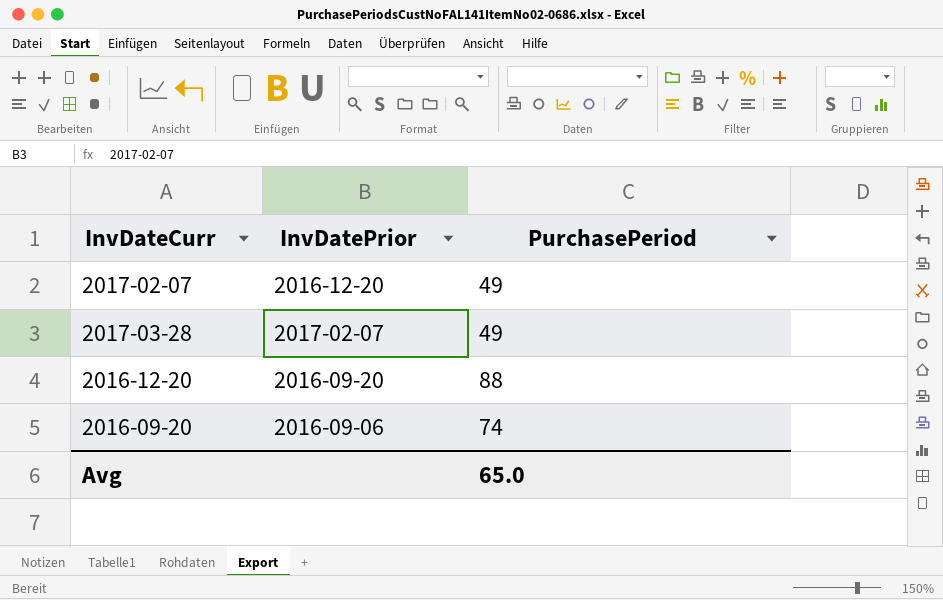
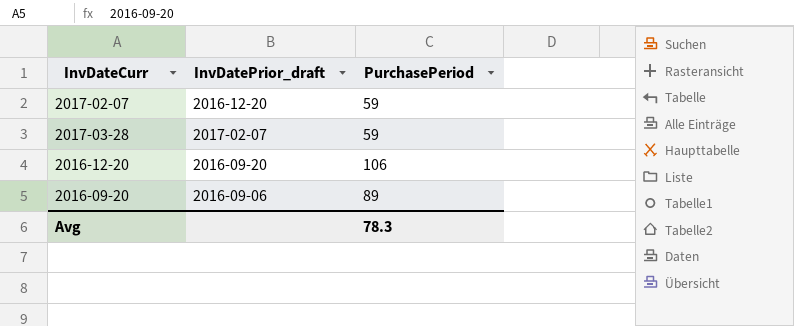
column name: InvDatePrior -> InvDatePrior_draft
2017-02-07 | PurchasePeriod: 49 -> 59
2017-03-28 | PurchasePeriod: 49 -> 59
2016-12-20 | PurchasePeriod: 88 -> 106
2016-09-20 | PurchasePeriod: 74 -> 89
Avg | PurchasePeriod: 65.0 -> 78.3

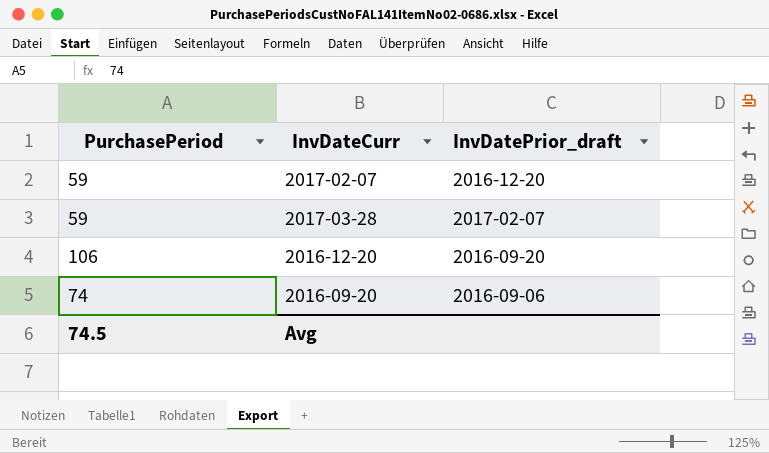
column PurchasePeriod | position: 3 -> 1
2016-09-20 | PurchasePeriod: 89 -> 74
Avg | PurchasePeriod: 78.3 -> 74.5

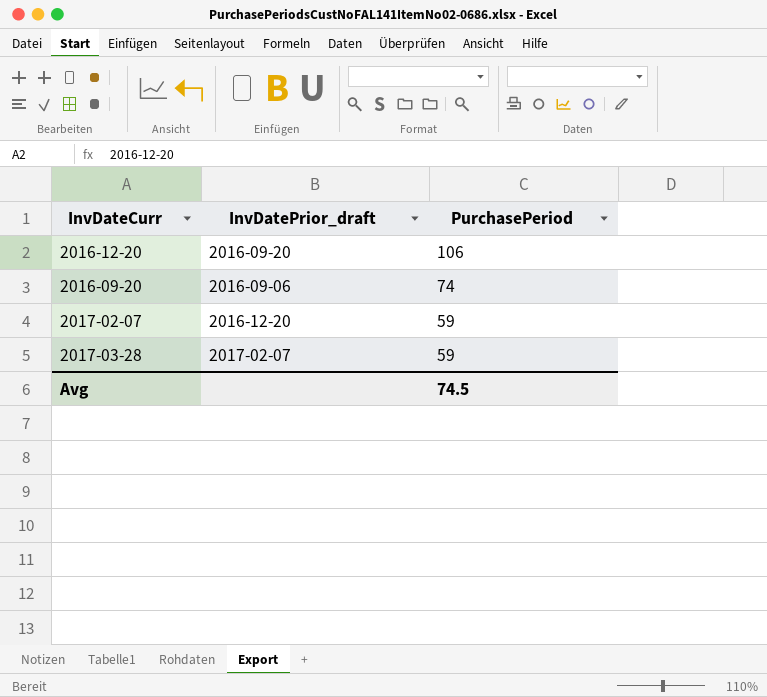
row order: none -> PurchasePeriod descending
column PurchasePeriod | position: 1 -> 3

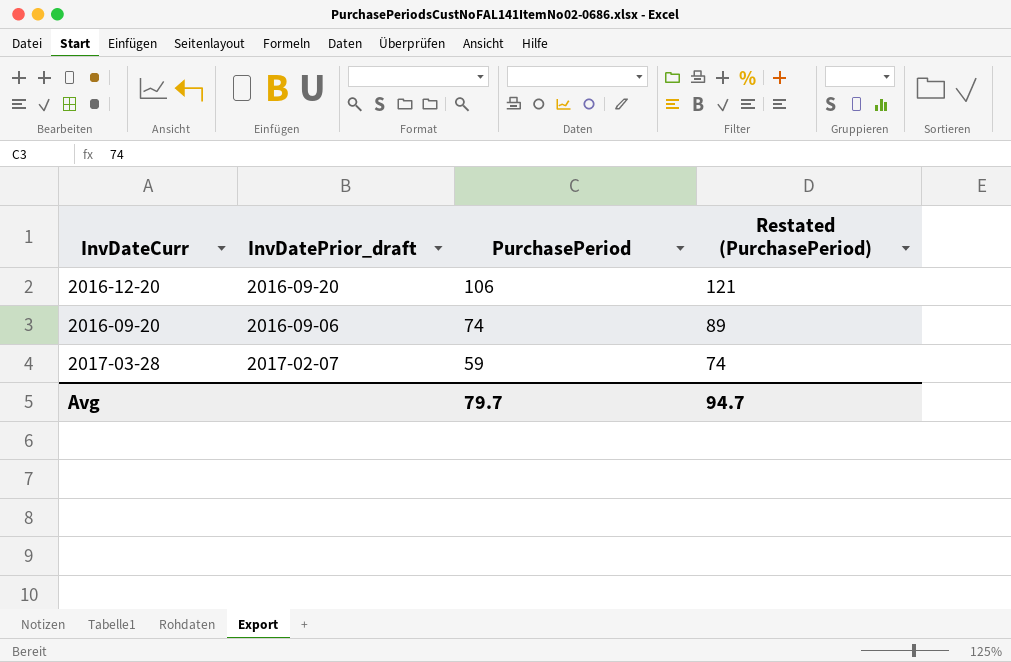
column Restated (PurchasePeriod) | formula: none -> [PurchasePeriod] + 15
row 2017-02-07: 2016-12-20 | 59 -> none
Avg | PurchasePeriod: 74.5 -> 79.7

